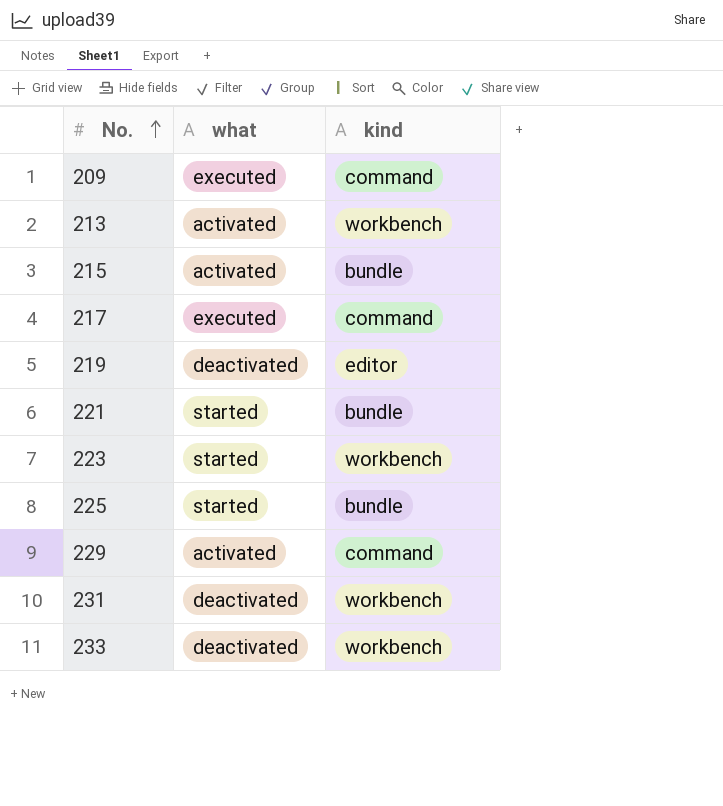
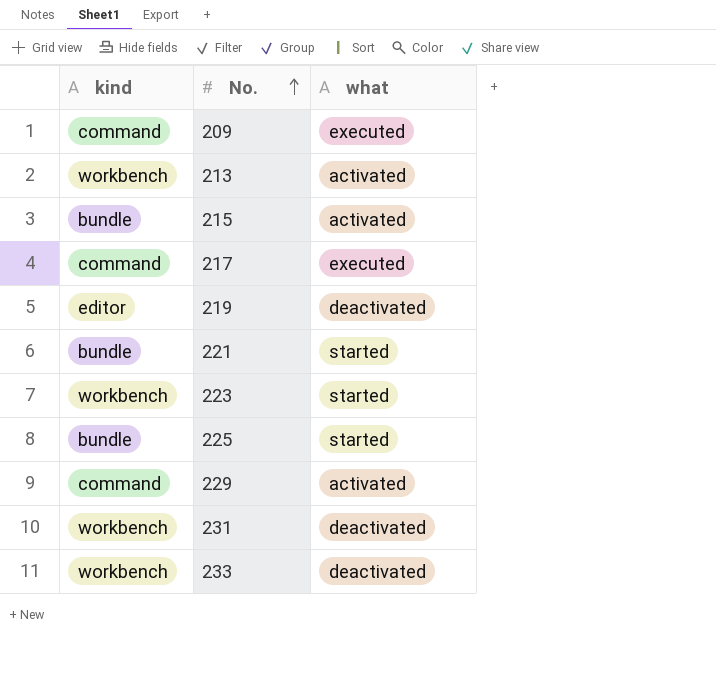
column kind | position: 3 -> 1

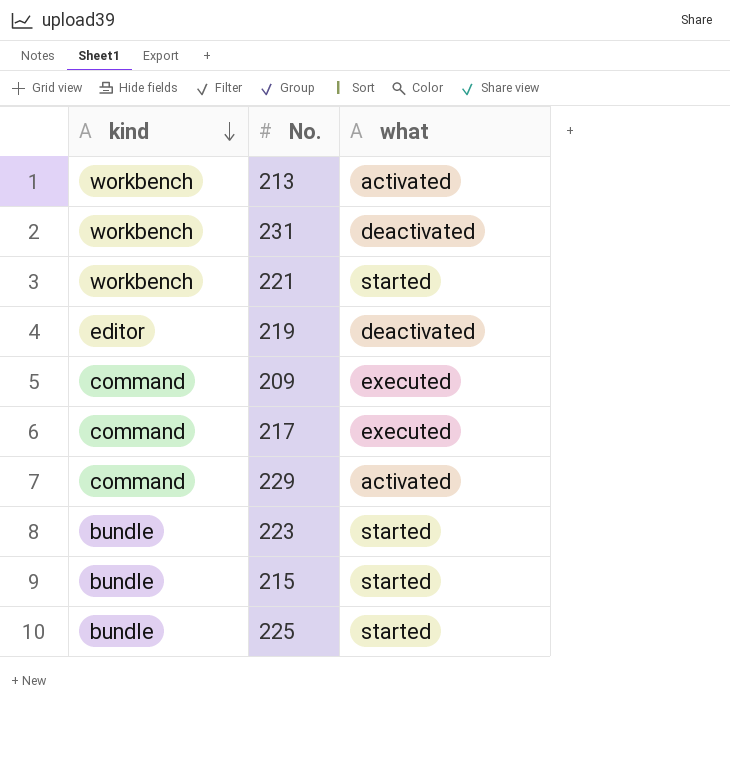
row order: No. ascending -> kind descending
row 233: workbench | deactivated -> none
221 | kind: bundle -> workbench
223 | kind: workbench -> bundle
215 | what: activated -> started

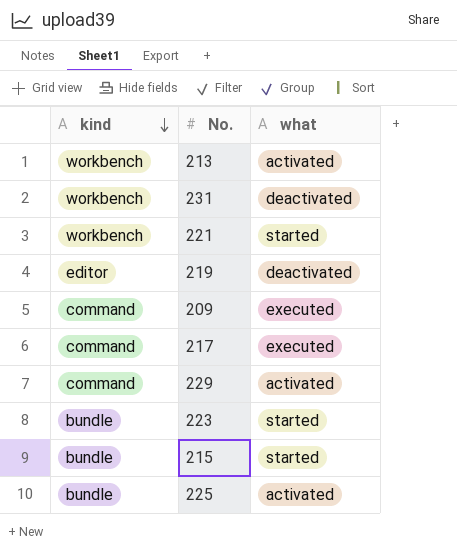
225 | what: started -> activated

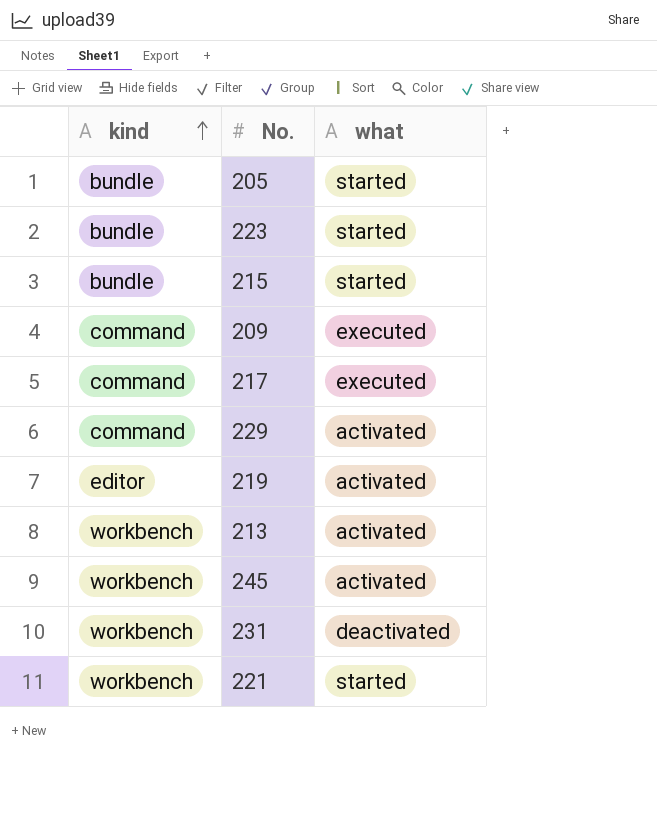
row order: kind descending -> kind ascending
row 225: bundle | activated -> none
row 205: none -> bundle | started
219 | what: deactivated -> activated
row 245: none -> workbench | activated

